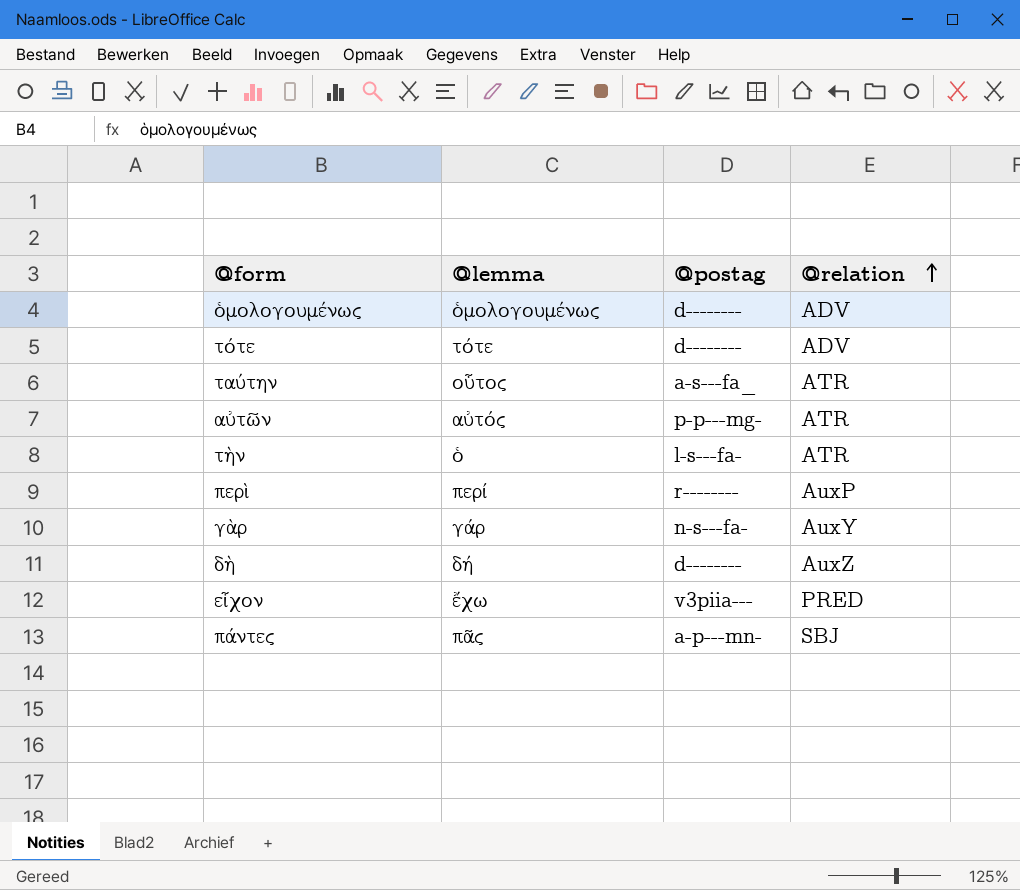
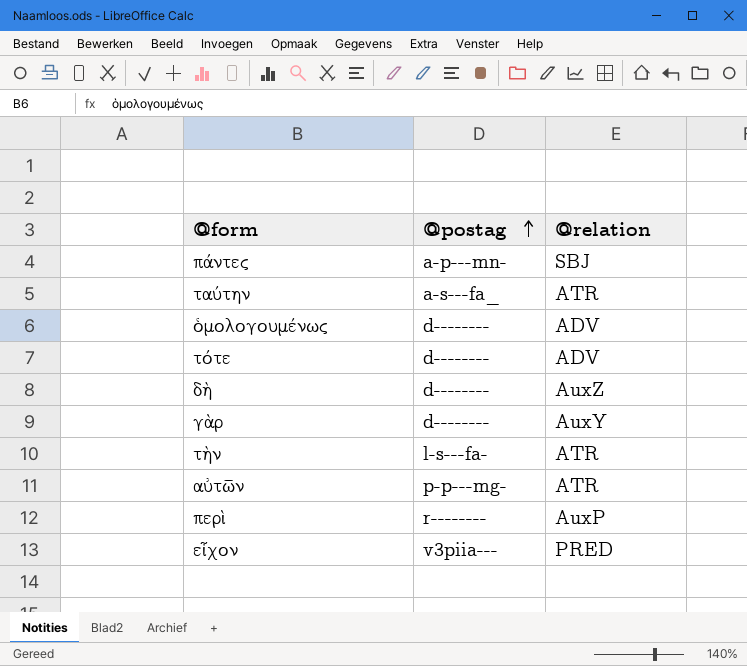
row order: @relation ascending -> @postag ascending
column @lemma | position: 2 -> none
γὰρ | @postag: n-s---fa- -> d--------

